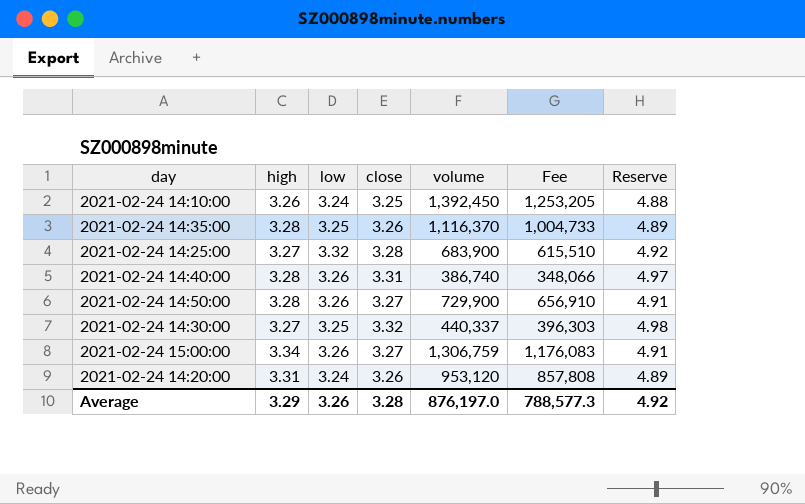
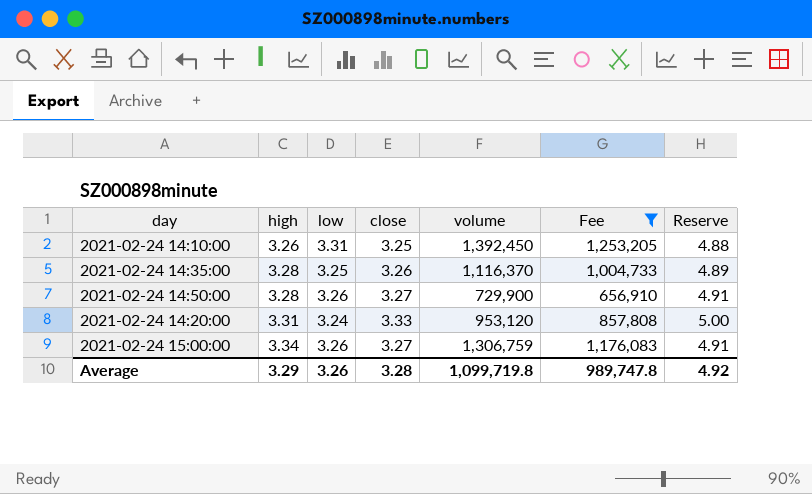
filter: none -> Fee >= 656,910
row order: none -> high ascending
2021-02-24 14:10:00 | low: 3.24 -> 3.31
2021-02-24 14:20:00 | close: 3.26 -> 3.33
2021-02-24 14:20:00 | Reserve: 4.89 -> 5.00
Average | volume: 876,197.0 -> 1,099,719.8
Average | Fee: 788,577.3 -> 989,747.8

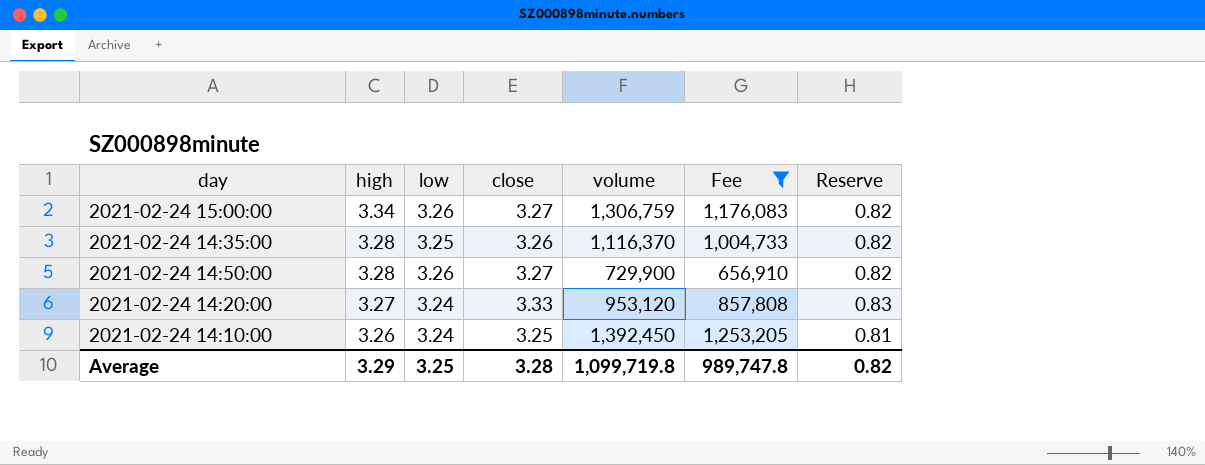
row order: high ascending -> high descending
column Reserve | formula: [close] * 1.5 -> [close] * 0.25
2021-02-24 14:20:00 | high: 3.31 -> 3.27
2021-02-24 14:10:00 | low: 3.31 -> 3.24
Average | low: 3.26 -> 3.25
Average | Reserve: 4.92 -> 0.82

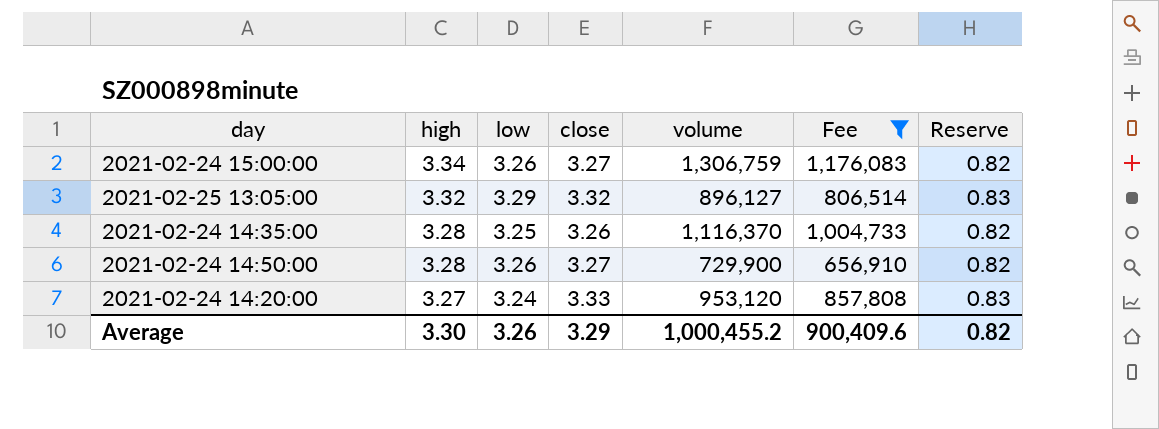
row 2021-02-24 14:10:00: 3.26 | 3.24 | 3.25 | 1,392,450 | 1,253,205 | 0.81 -> none
row 2021-02-25 13:05:00: none -> 3.32 | 3.29 | 3.32 | 896,127 | 806,514 | 0.83
Average | high: 3.29 -> 3.30
Average | low: 3.25 -> 3.26
Average | close: 3.28 -> 3.29
Average | volume: 1,099,719.8 -> 1,000,455.2
Average | Fee: 989,747.8 -> 900,409.6

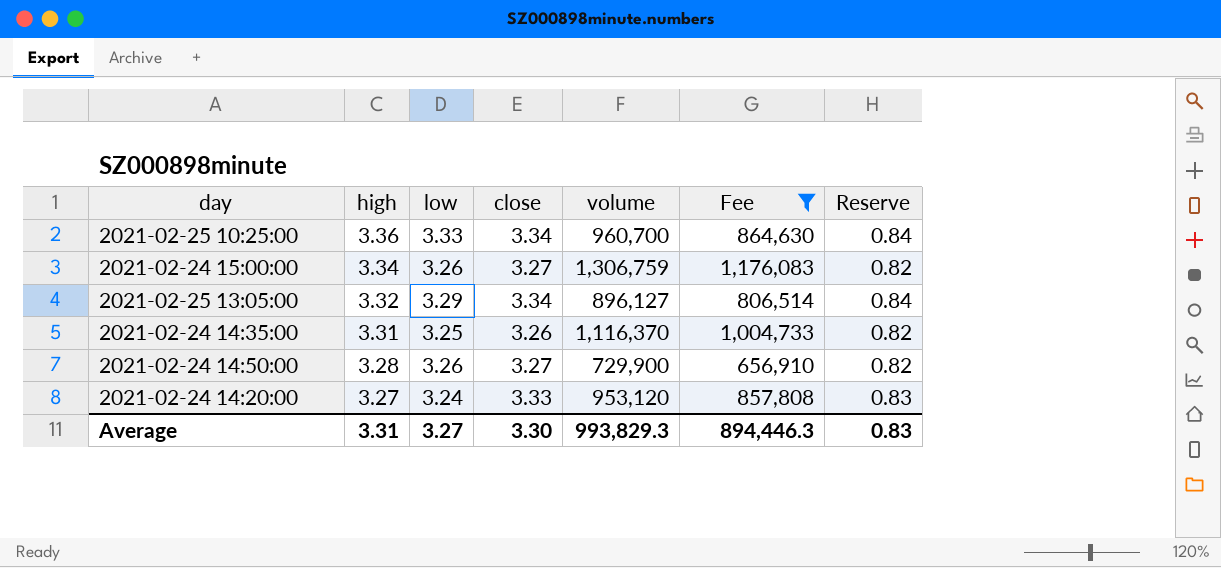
row 2021-02-25 10:25:00: none -> 3.36 | 3.33 | 3.34 | 960,700 | 864,630 | 0.84
2021-02-25 13:05:00 | close: 3.32 -> 3.34
2021-02-25 13:05:00 | Reserve: 0.83 -> 0.84
2021-02-24 14:35:00 | high: 3.28 -> 3.31
Average | high: 3.30 -> 3.31
Average | low: 3.26 -> 3.27
Average | close: 3.29 -> 3.30
Average | volume: 1,000,455.2 -> 993,829.3
Average | Fee: 900,409.6 -> 894,446.3
Average | Reserve: 0.82 -> 0.83

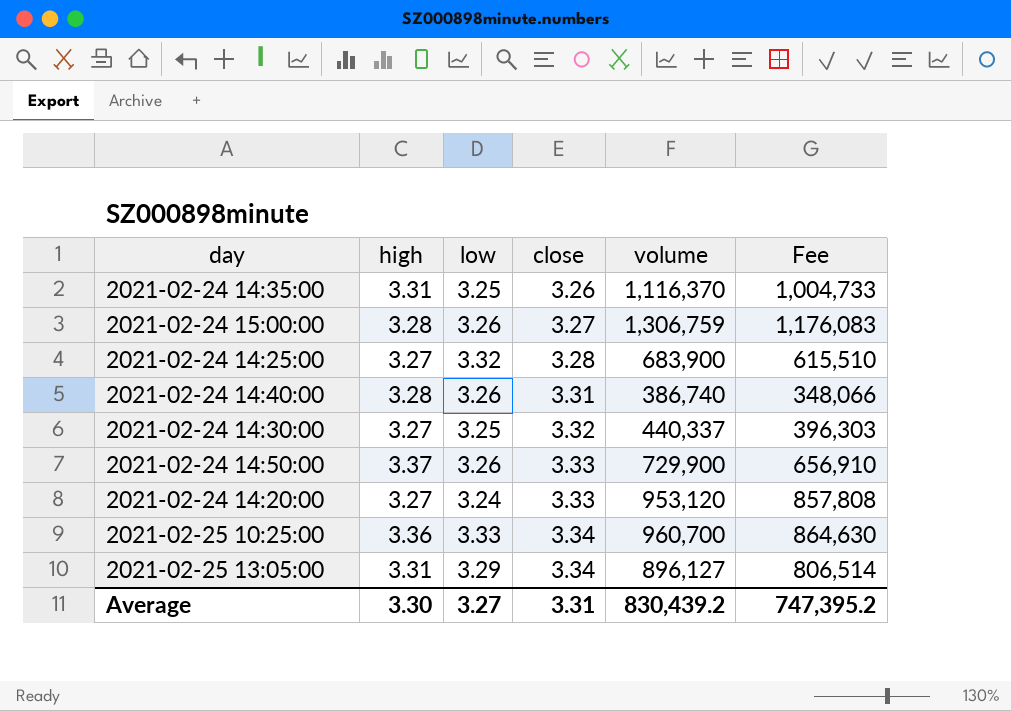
filter: Fee >= 656,910 -> none
row order: high descending -> close ascending
column Reserve | formula: [close] * 0.25 -> none
2021-02-24 15:00:00 | high: 3.34 -> 3.28
2021-02-24 14:50:00 | high: 3.28 -> 3.37
2021-02-24 14:50:00 | close: 3.27 -> 3.33
2021-02-25 13:05:00 | high: 3.32 -> 3.31
Average | high: 3.31 -> 3.30
Average | close: 3.30 -> 3.31
Average | volume: 993,829.3 -> 830,439.2
Average | Fee: 894,446.3 -> 747,395.2

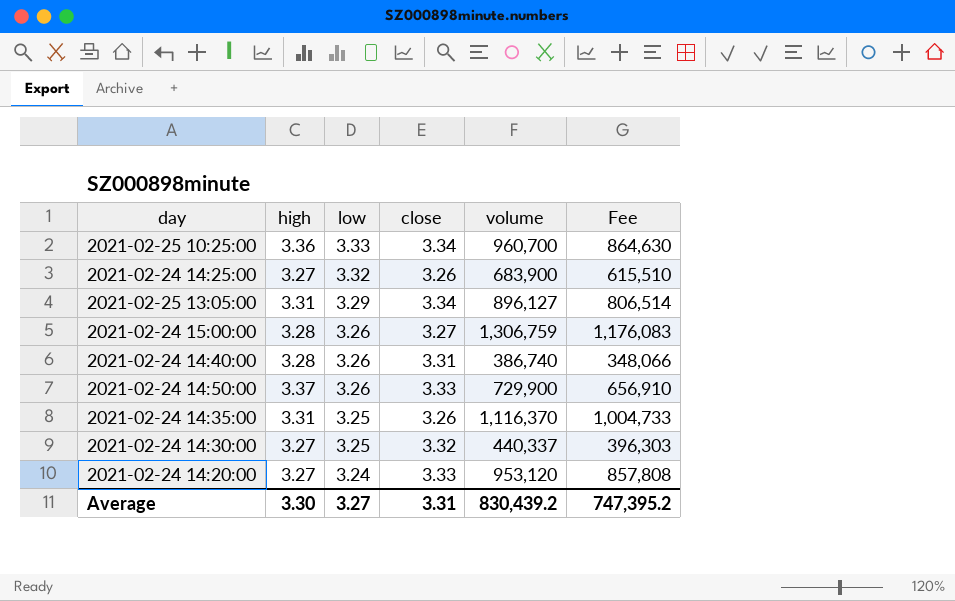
row order: close ascending -> low descending
2021-02-24 14:25:00 | close: 3.28 -> 3.26

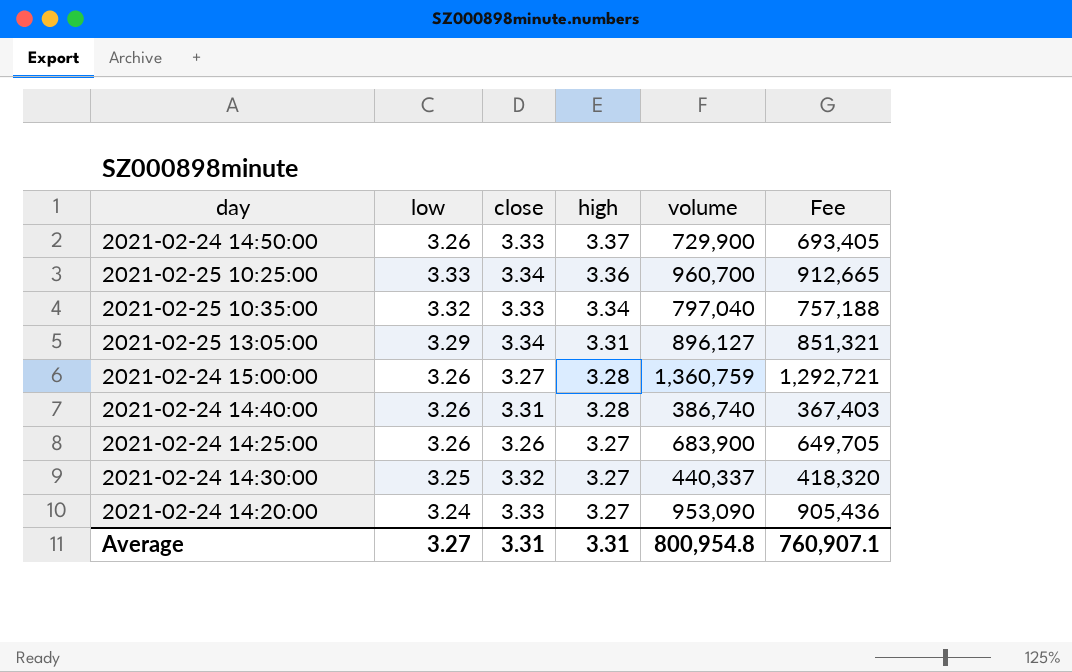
row order: low descending -> high descending
column high | position: 2 -> 4
column Fee | formula: [volume] * 0.9 -> [volume] * 0.95
row 2021-02-24 14:35:00: 3.31 | 3.25 | 3.26 | 1,116,370 | 1,004,733 -> none
row 2021-02-25 10:35:00: none -> 3.32 | 3.33 | 3.34 | 797,040 | 757,188
2021-02-24 15:00:00 | volume: 1,306,759 -> 1,360,759
2021-02-24 14:25:00 | low: 3.32 -> 3.26
2021-02-24 14:20:00 | volume: 953,120 -> 953,090
Average | high: 3.30 -> 3.31
Average | volume: 830,439.2 -> 800,954.8
Average | Fee: 747,395.2 -> 760,907.1

